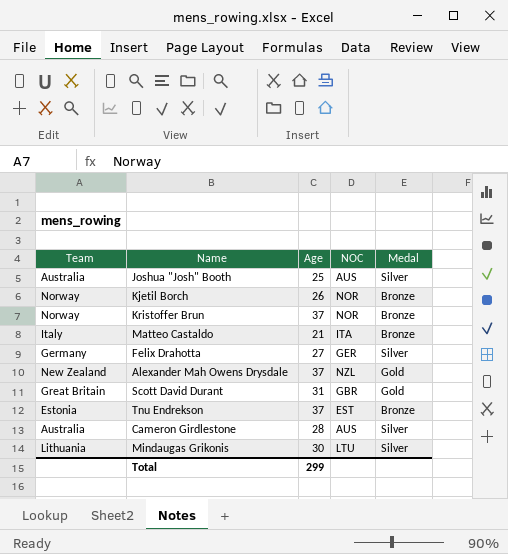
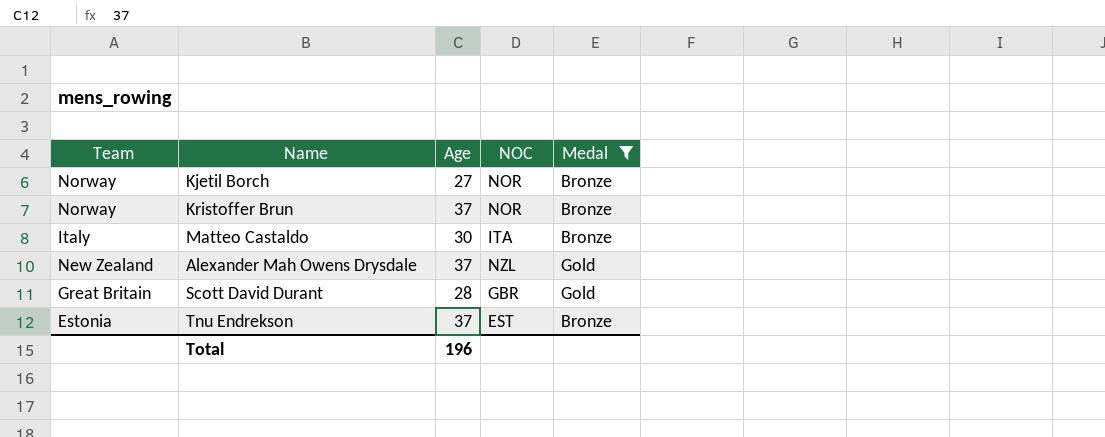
filter: none -> Medal != Silver
Kjetil Borch | Age: 26 -> 27
Matteo Castaldo | Age: 21 -> 30
Scott David Durant | Age: 31 -> 28
Total | Age: 299 -> 196

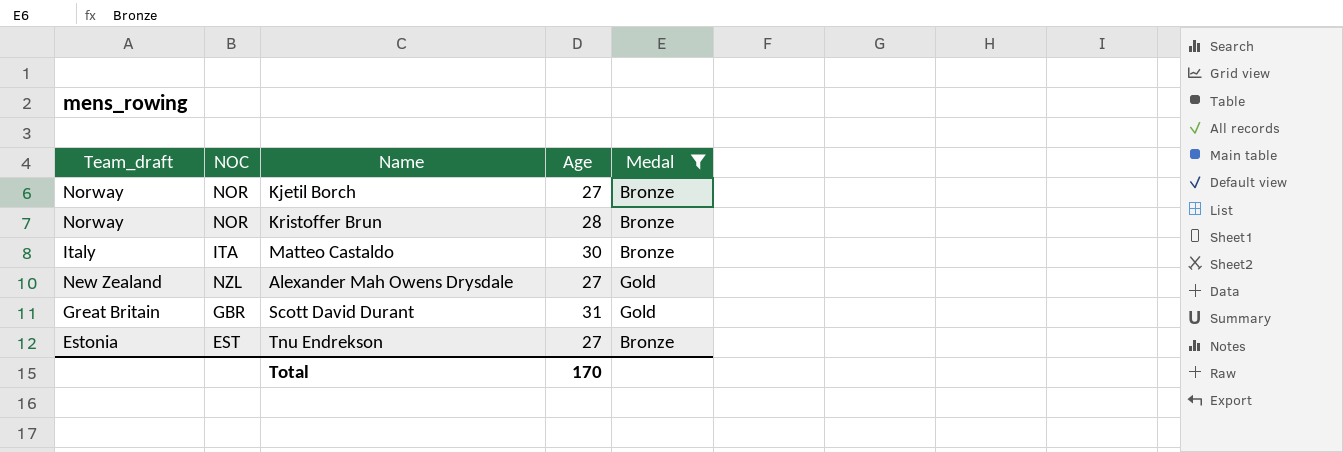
column name: Team -> Team_draft
column NOC | position: 4 -> 2
Kristoffer Brun | Age: 37 -> 28
Alexander Mah Owens Drysdale | Age: 37 -> 27
Scott David Durant | Age: 28 -> 31
Tnu Endrekson | Age: 37 -> 27
Total | Age: 196 -> 170

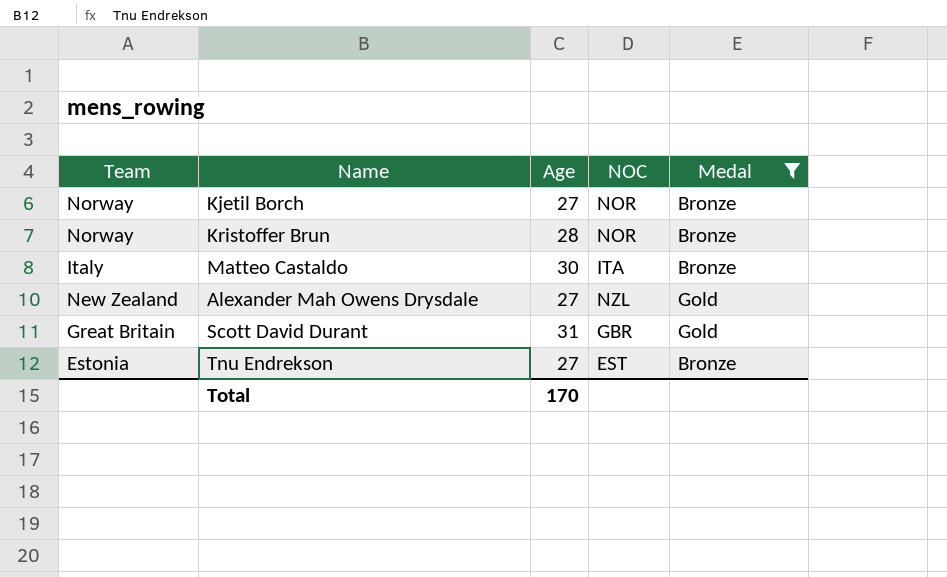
column name: Team_draft -> Team
column NOC | position: 2 -> 4

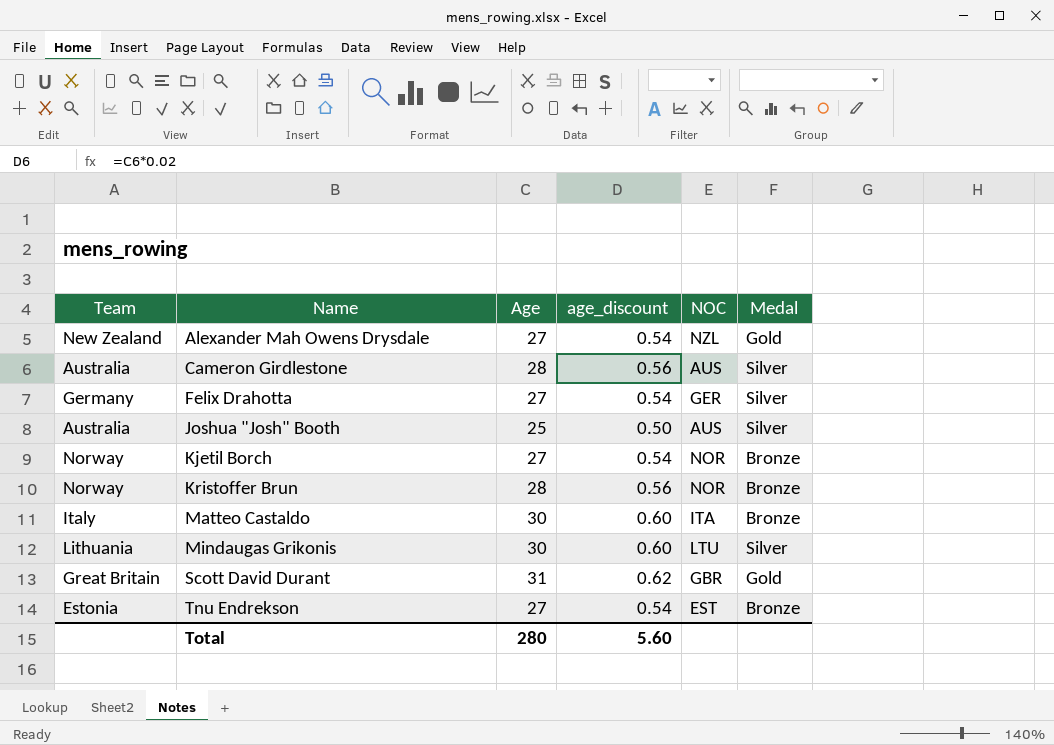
filter: Medal != Silver -> none
row order: none -> Name ascending
column age_discount | formula: none -> [Age] * 0.02
Total | Age: 170 -> 280

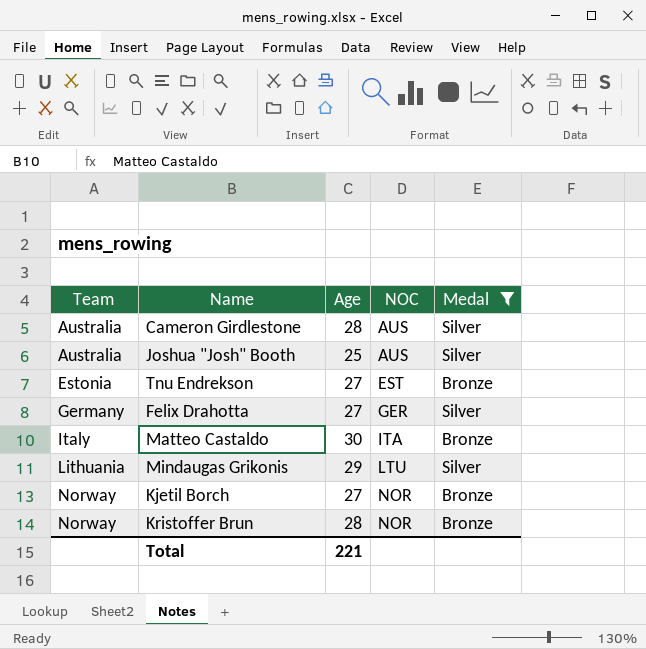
filter: none -> Medal != Gold
row order: Name ascending -> Team ascending
column age_discount | formula: [Age] * 0.02 -> none
Mindaugas Grikonis | Age: 30 -> 29
Total | Age: 280 -> 221

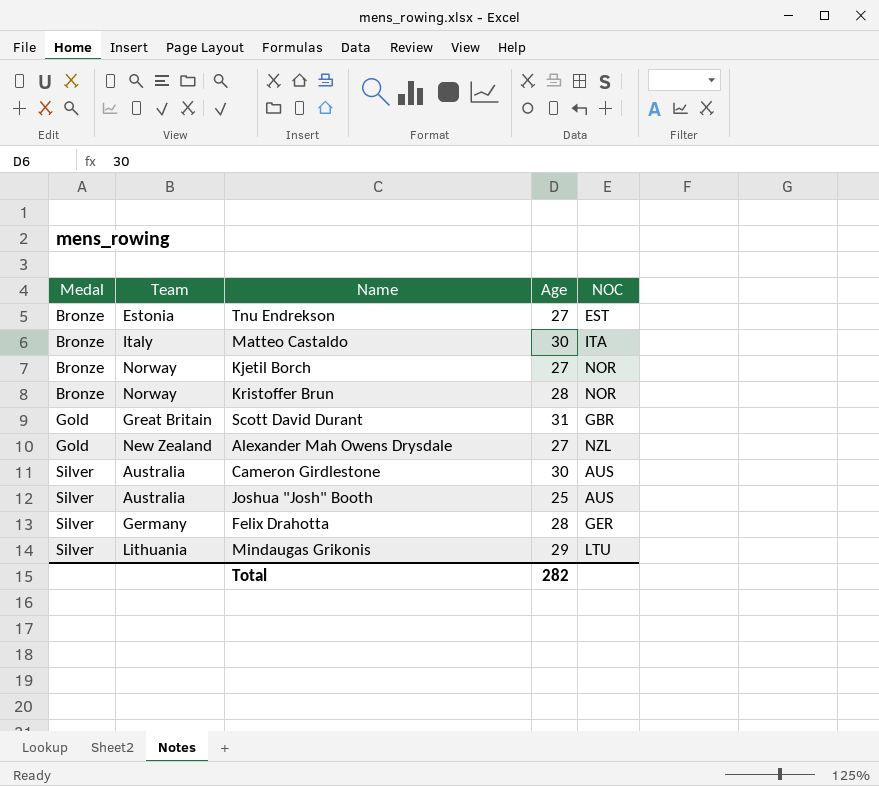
filter: Medal != Gold -> none
row order: Team ascending -> Medal ascending
column Medal | position: 5 -> 1
Cameron Girdlestone | Age: 28 -> 30
Felix Drahotta | Age: 27 -> 28
Total | Age: 221 -> 282

